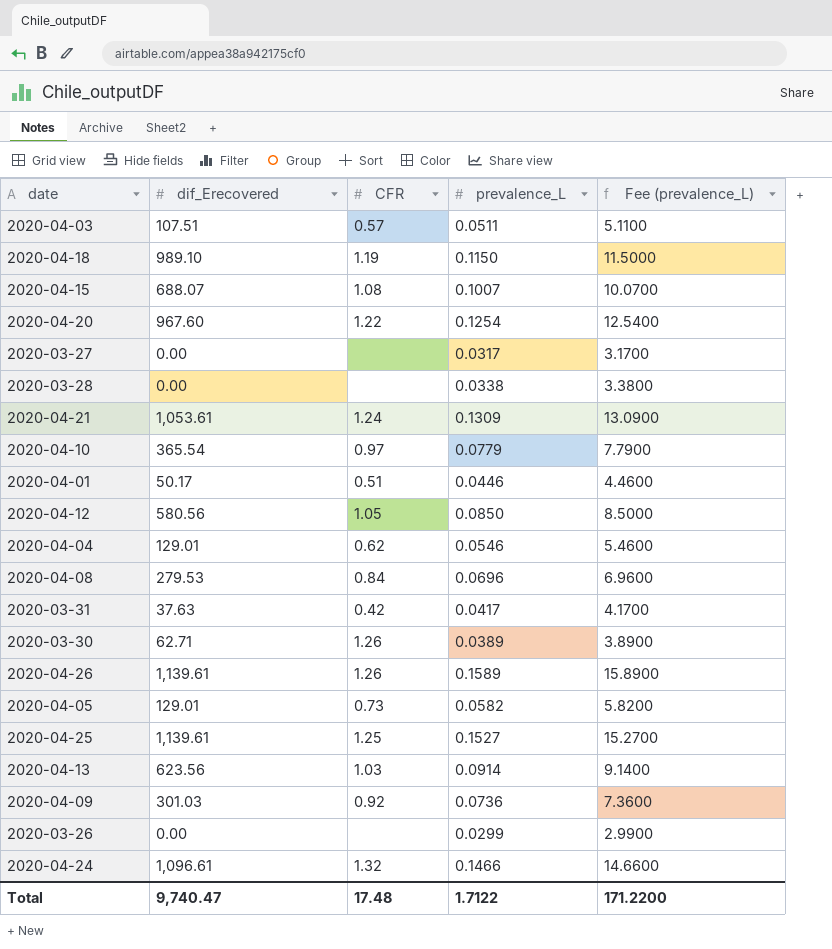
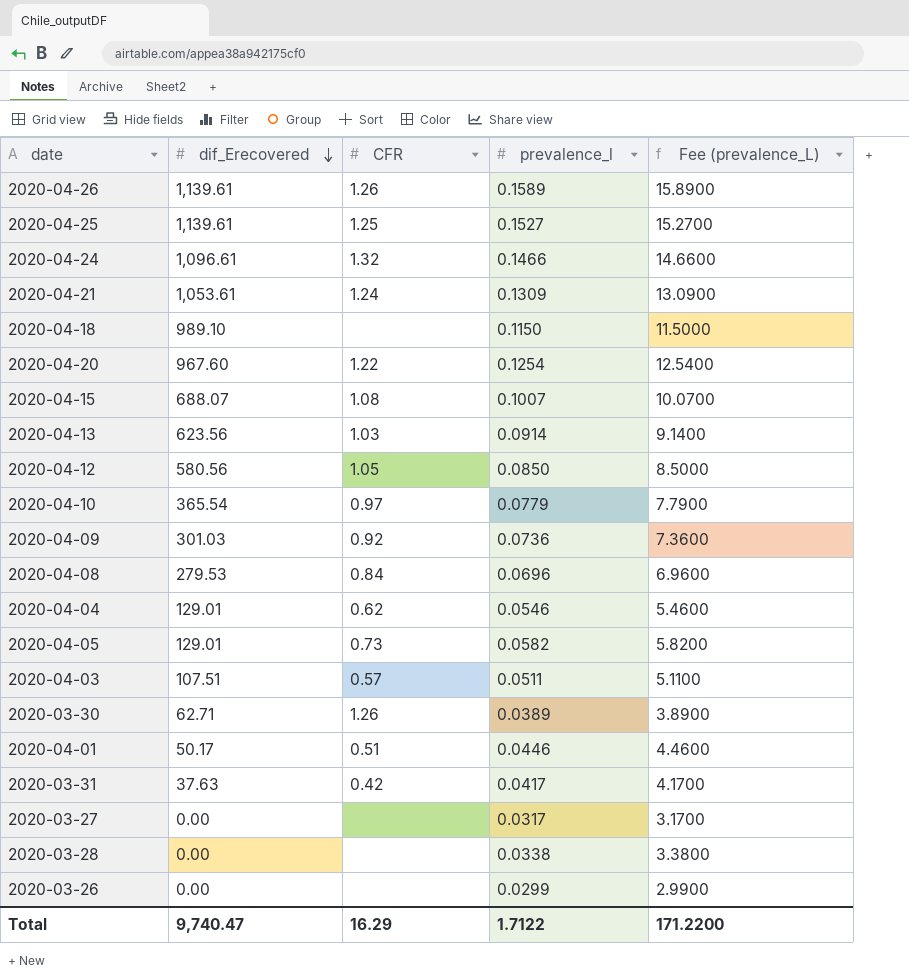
row order: none -> dif_Erecovered descending
column name: prevalence_L -> prevalence_l
2020-04-18 | CFR: 1.19 -> none
Total | CFR: 17.48 -> 16.29

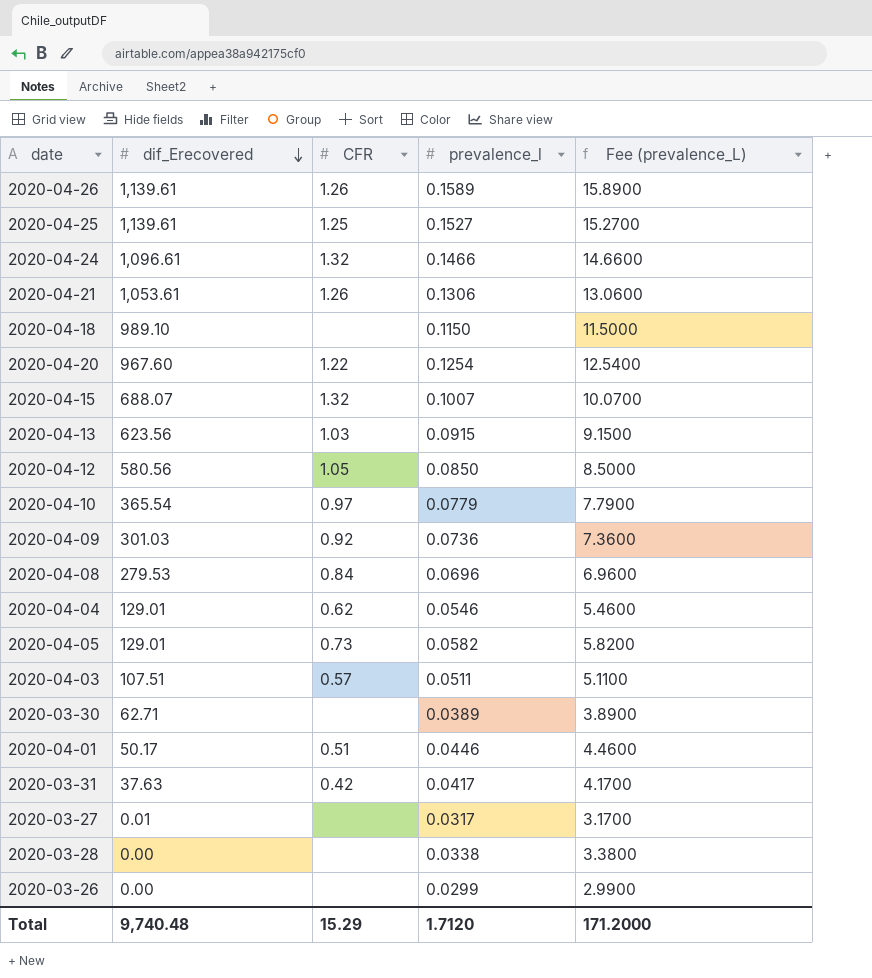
2020-04-21 | CFR: 1.24 -> 1.26
2020-04-21 | prevalence_l: 0.1309 -> 0.1306
2020-04-21 | Fee (prevalence_L): 13.0900 -> 13.0600
2020-04-15 | CFR: 1.08 -> 1.32
2020-04-13 | prevalence_l: 0.0914 -> 0.0915
2020-04-13 | Fee (prevalence_L): 9.1400 -> 9.1500
2020-03-30 | CFR: 1.26 -> none
2020-03-27 | dif_Erecovered: 0.00 -> 0.01
Total | dif_Erecovered: 9,740.47 -> 9,740.48
Total | CFR: 16.29 -> 15.29
Total | prevalence_l: 1.7122 -> 1.7120
Total | Fee (prevalence_L): 171.2200 -> 171.2000

